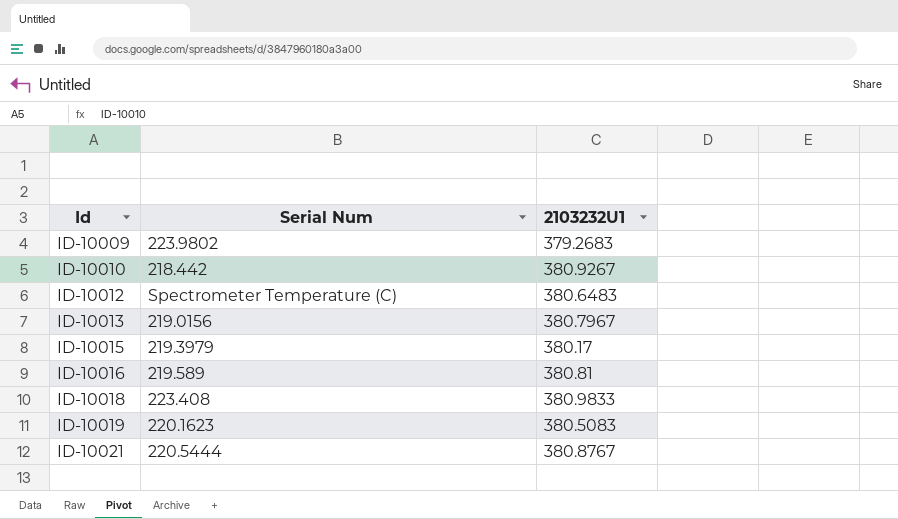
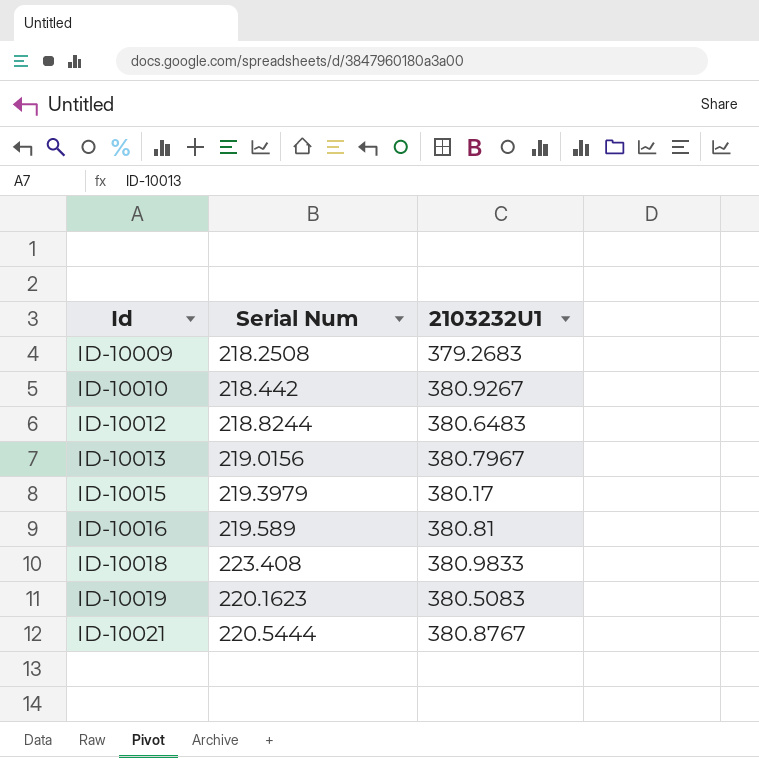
ID-10009 | Serial Num: 223.9802 -> 218.2508
ID-10012 | Serial Num: Spectrometer Temperature (C) -> 218.8244

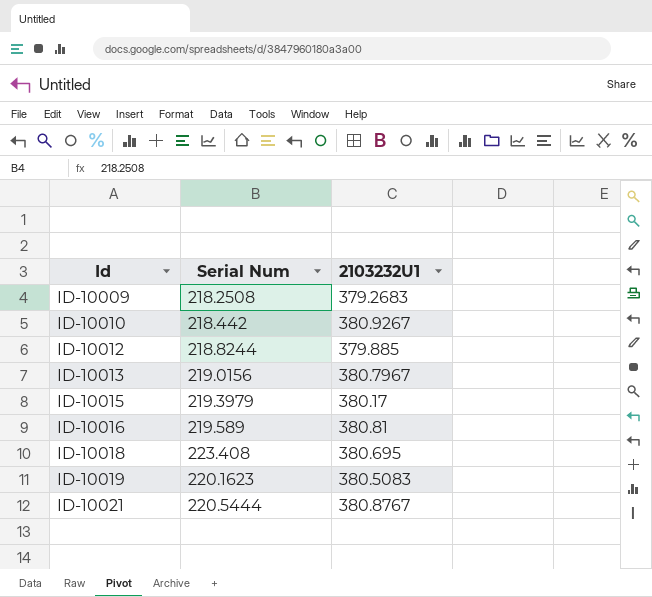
ID-10012 | 2103232U1: 380.6483 -> 379.885
ID-10018 | 2103232U1: 380.9833 -> 380.695

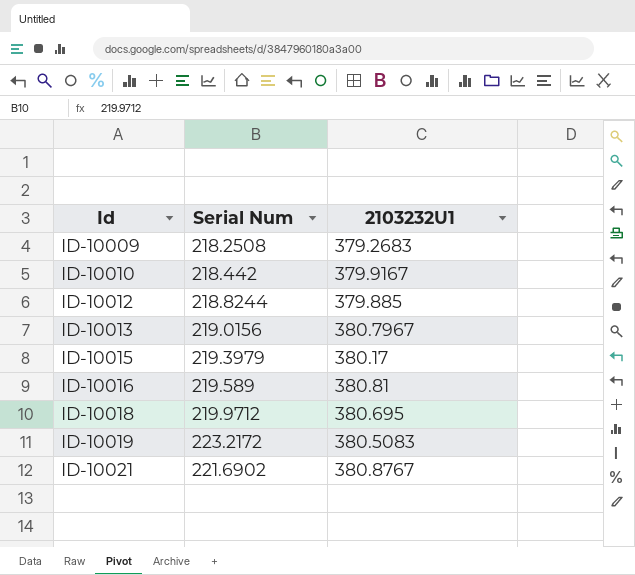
ID-10010 | 2103232U1: 380.9267 -> 379.9167
ID-10018 | Serial Num: 223.408 -> 219.9712
ID-10019 | Serial Num: 220.1623 -> 223.2172
ID-10021 | Serial Num: 220.5444 -> 221.6902

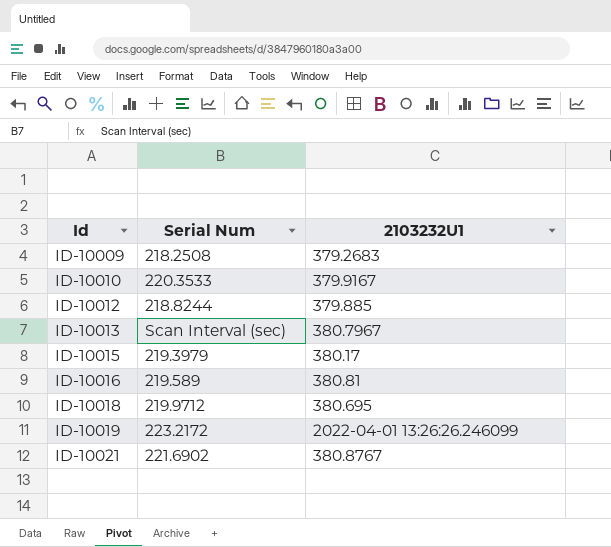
ID-10010 | Serial Num: 218.442 -> 220.3533
ID-10013 | Serial Num: 219.0156 -> Scan Interval (sec)
ID-10019 | 2103232U1: 380.5083 -> 2022-04-01 13:26:26.246099

